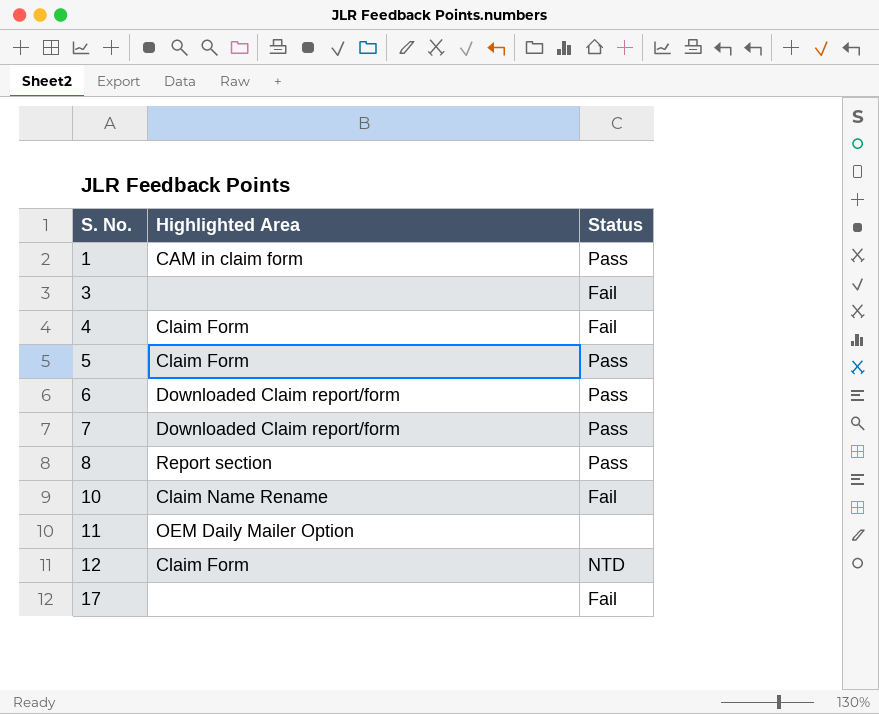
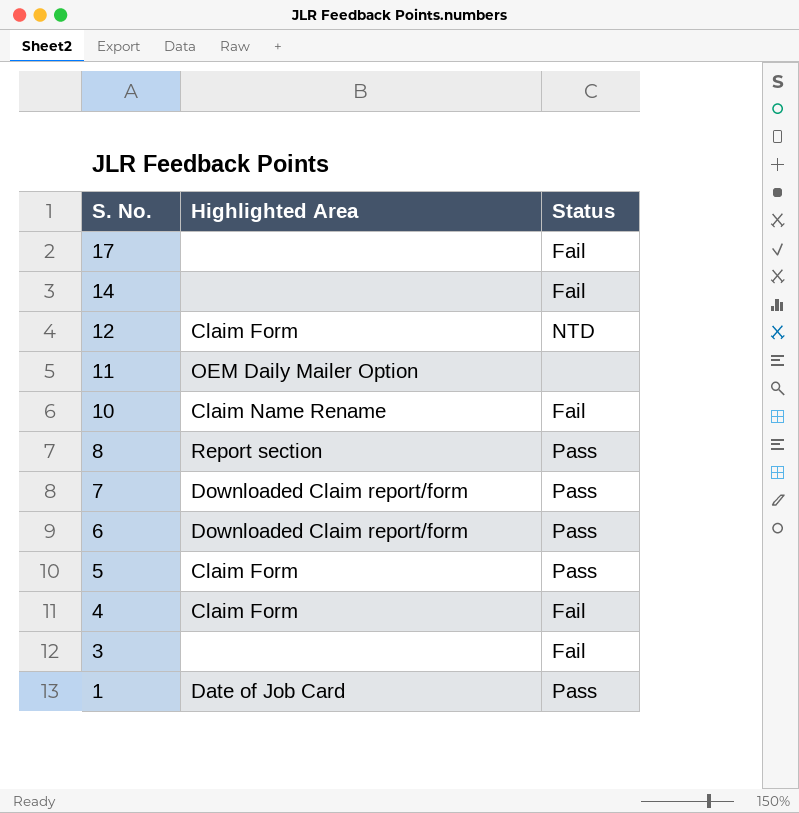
row order: S. No. ascending -> S. No. descending
row 14: none -> none | Fail
1 | Highlighted Area: CAM in claim form -> Date of Job Card

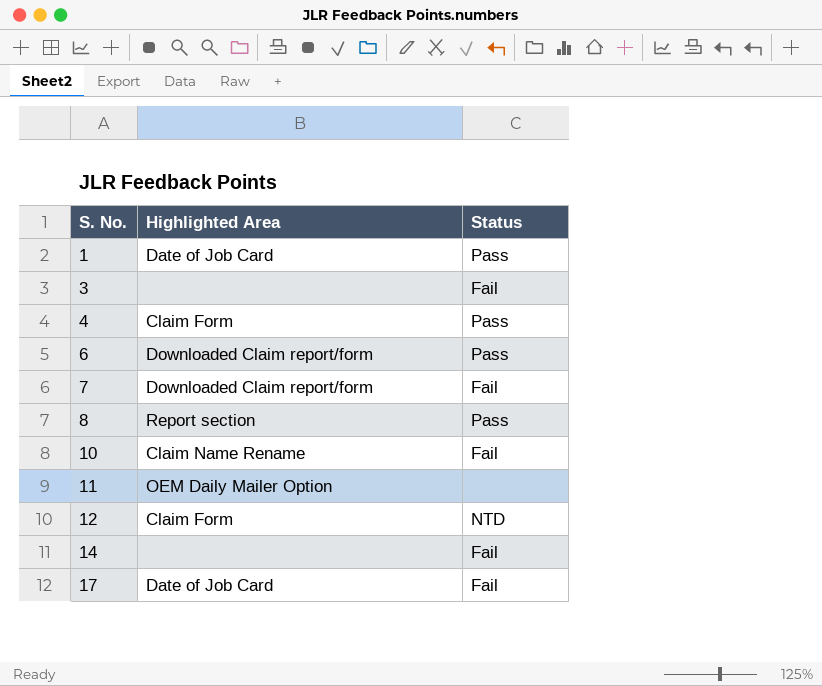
row order: S. No. descending -> S. No. ascending
row 5: Claim Form | Pass -> none
4 | Status: Fail -> Pass
7 | Status: Pass -> Fail
17 | Highlighted Area: none -> Date of Job Card

